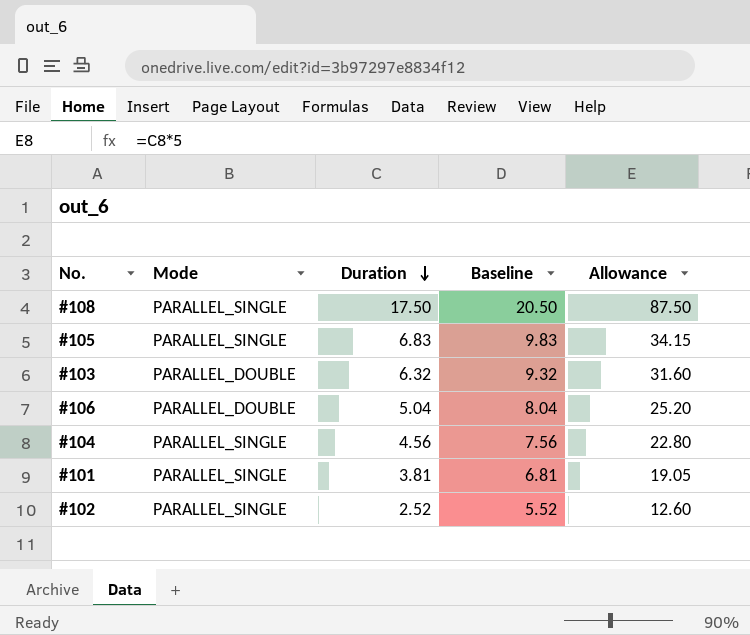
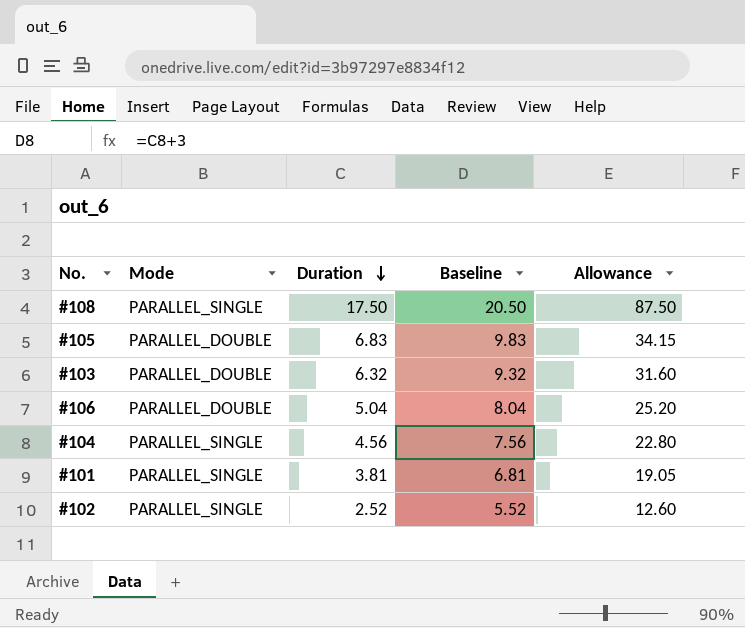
#105 | Mode: PARALLEL_SINGLE -> PARALLEL_DOUBLE

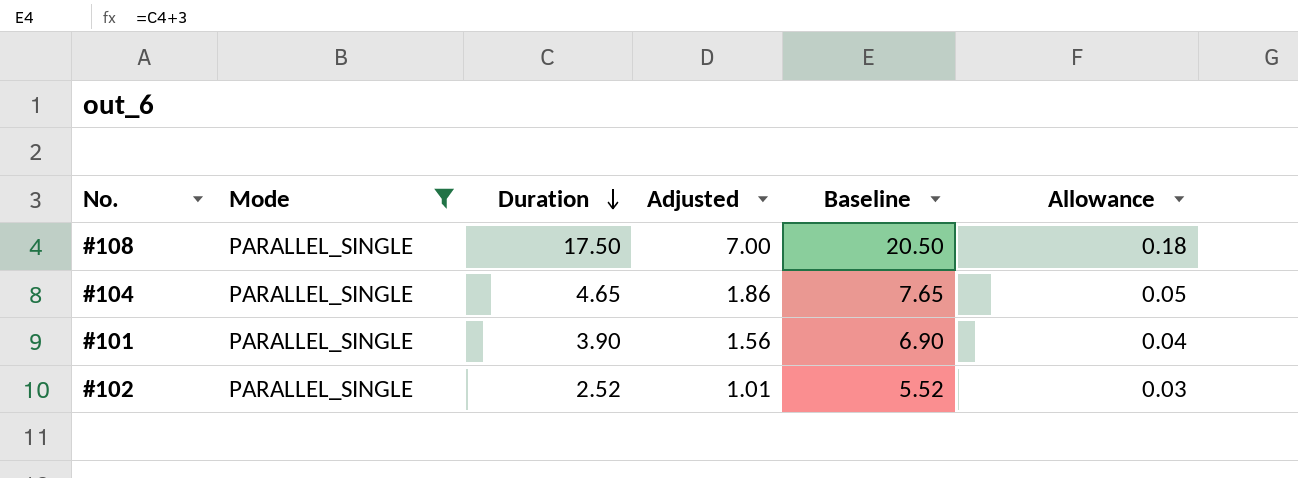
filter: none -> Mode = PARALLEL_SINGLE
column Adjusted | formula: none -> [Duration] * 0.4
column Allowance | formula: [Duration] * 5 -> [Duration] * 0.01
#104 | Duration: 4.56 -> 4.65
#104 | Baseline: 7.56 -> 7.65
#101 | Duration: 3.81 -> 3.90
#101 | Baseline: 6.81 -> 6.90

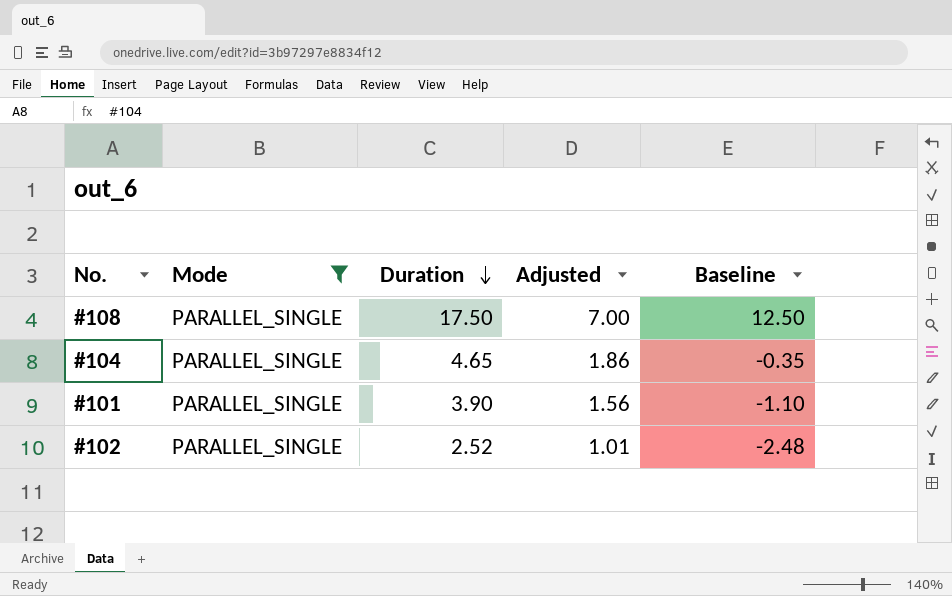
column Allowance | formula: [Duration] * 0.01 -> none
column Baseline | formula: [Duration] + 3 -> [Duration] - 5

